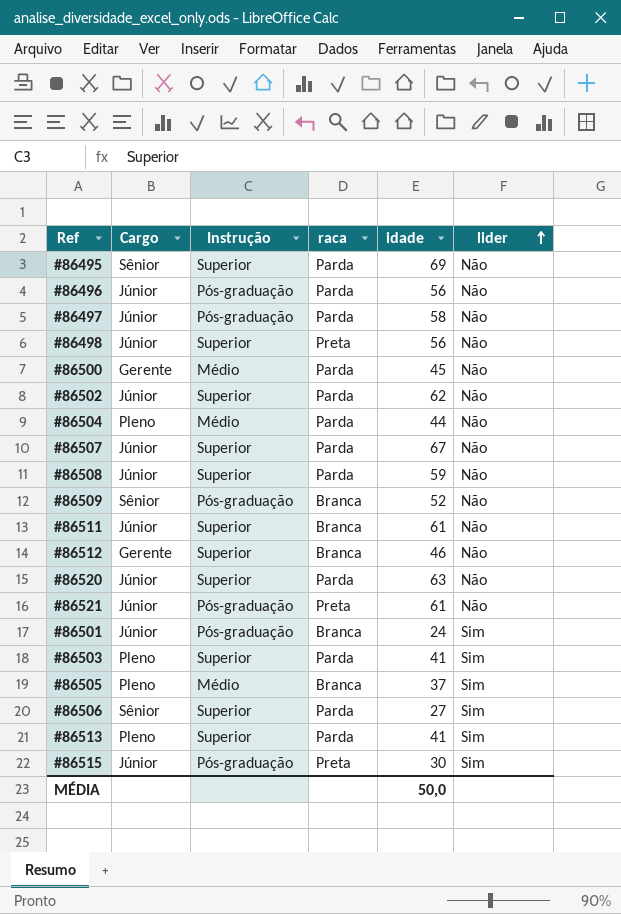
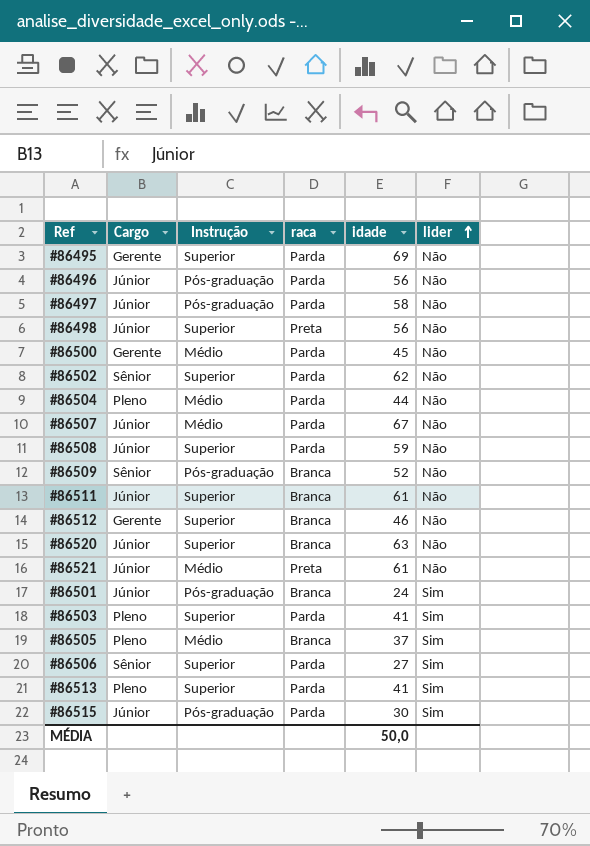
#86495 | Cargo: Sênior -> Gerente
#86502 | Cargo: Júnior -> Sênior
#86507 | Instrução: Superior -> Médio
#86520 | raca: Parda -> Branca
#86521 | Instrução: Pós-graduação -> Médio
#86515 | raca: Preta -> Parda

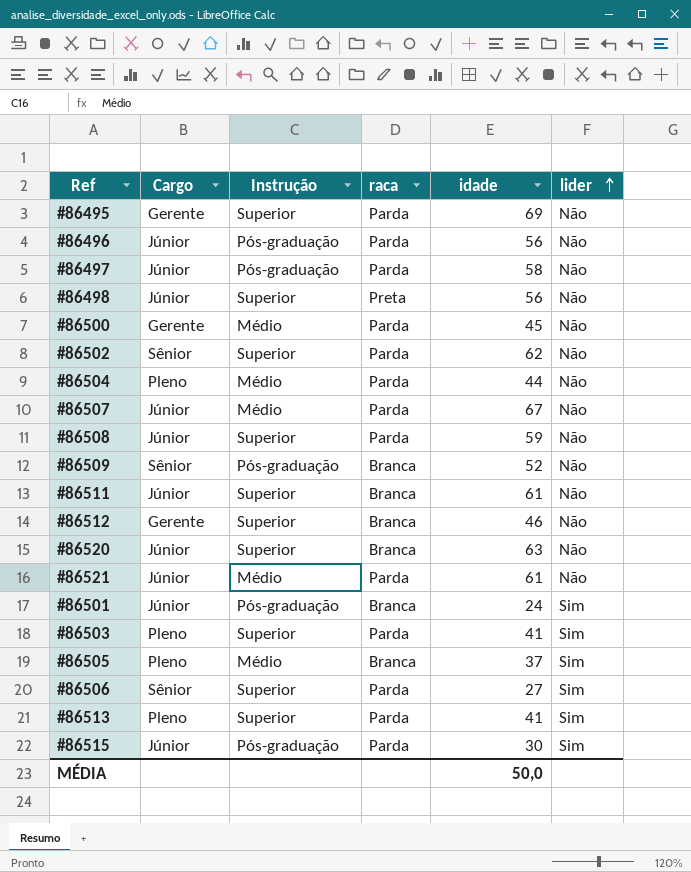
#86521 | raca: Preta -> Parda

